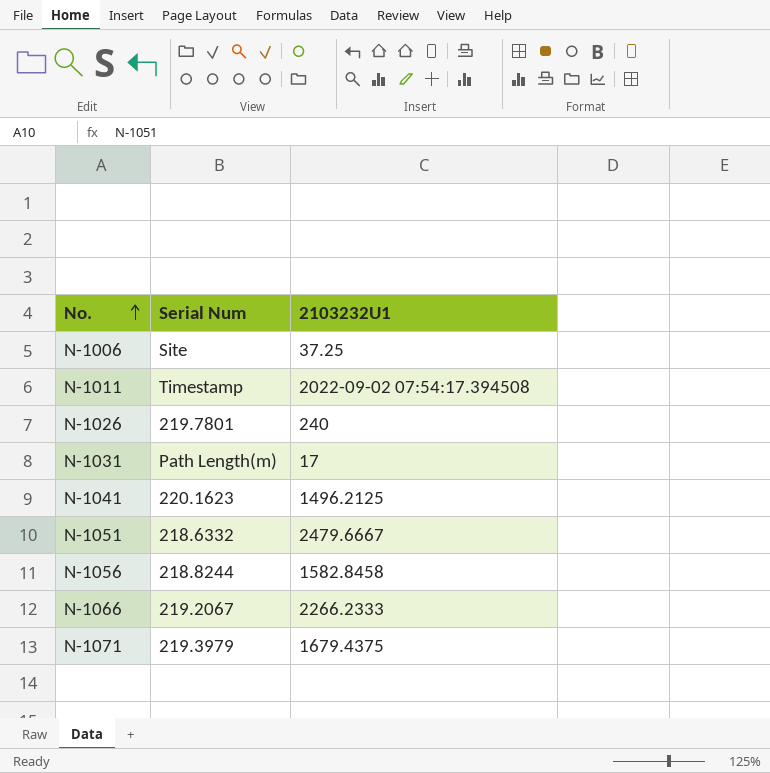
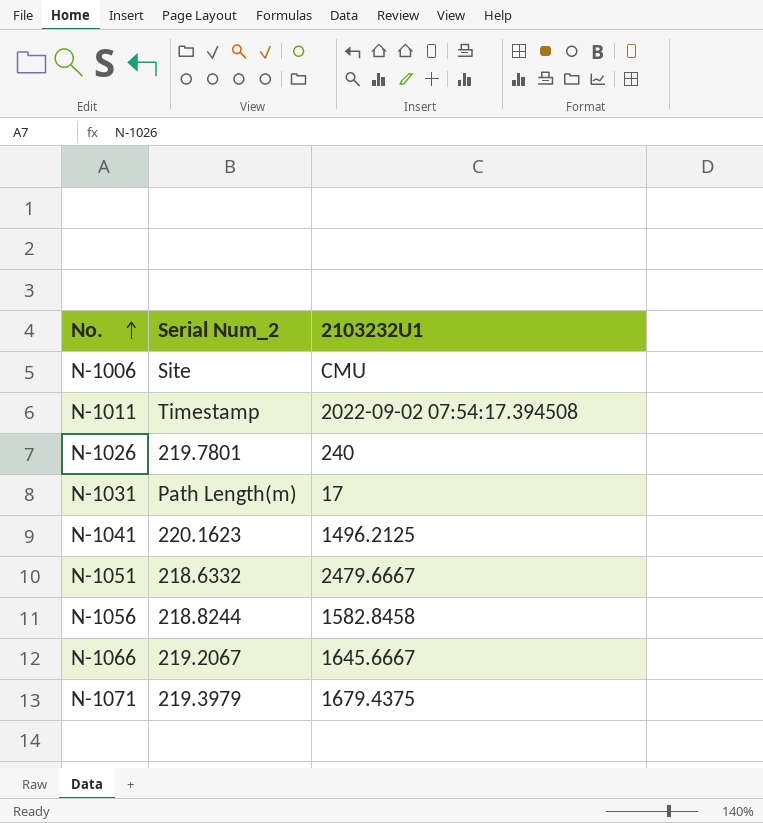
column name: Serial Num -> Serial Num_2
N-1006 | 2103232U1: 37.25 -> CMU
N-1066 | 2103232U1: 2266.2333 -> 1645.6667

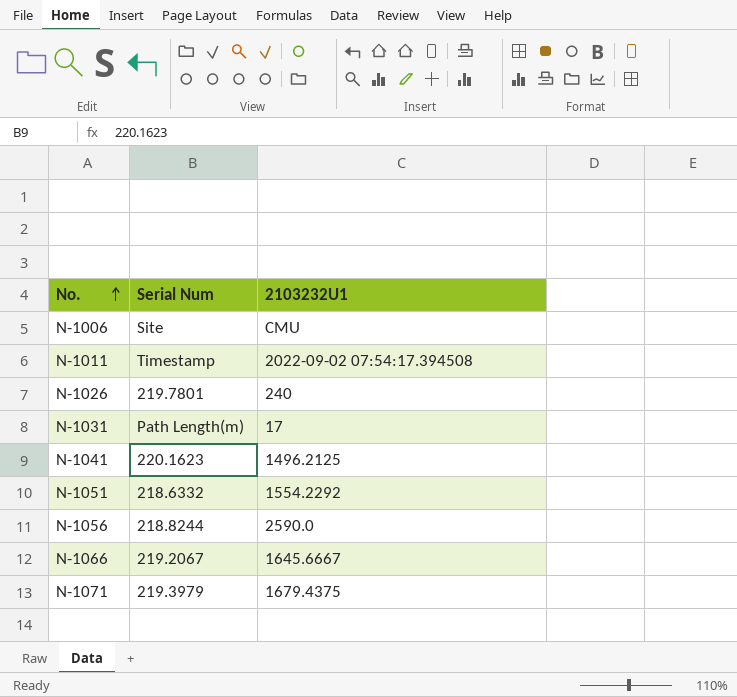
column name: Serial Num_2 -> Serial Num
N-1051 | 2103232U1: 2479.6667 -> 1554.2292
N-1056 | 2103232U1: 1582.8458 -> 2590.0

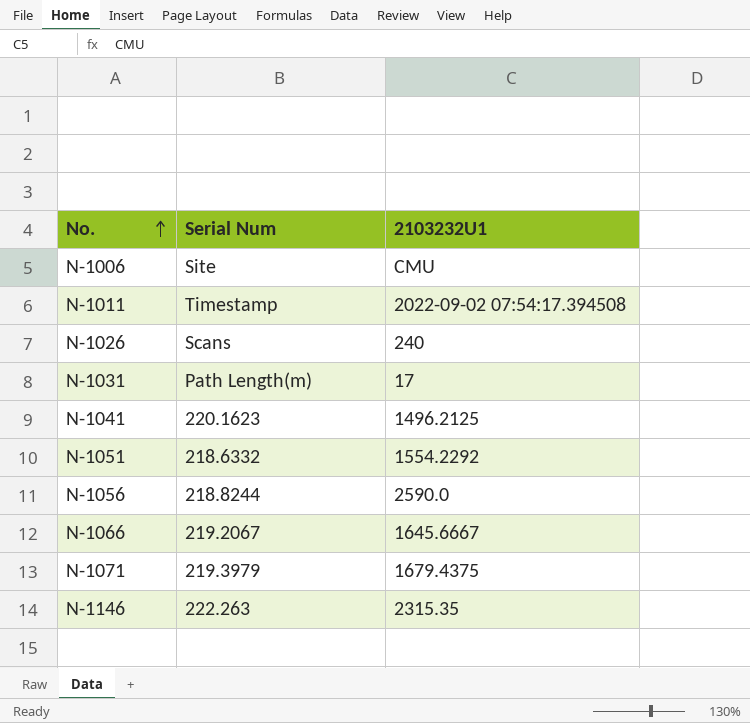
N-1026 | Serial Num: 219.7801 -> Scans
row N-1146: none -> 222.263 | 2315.35

